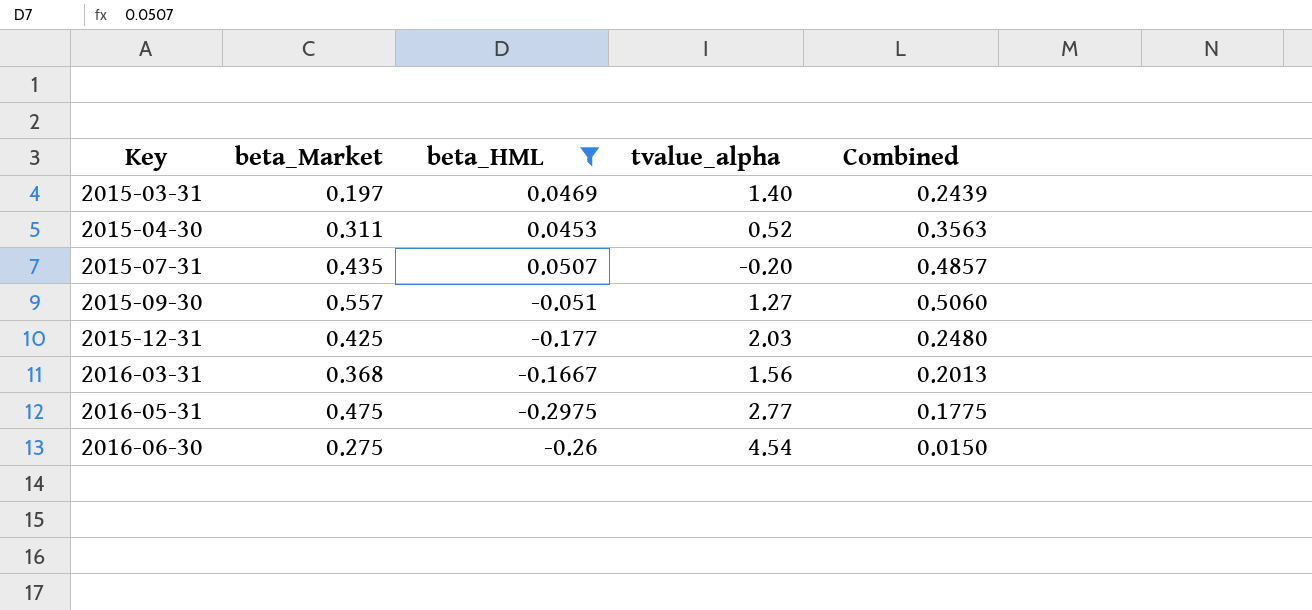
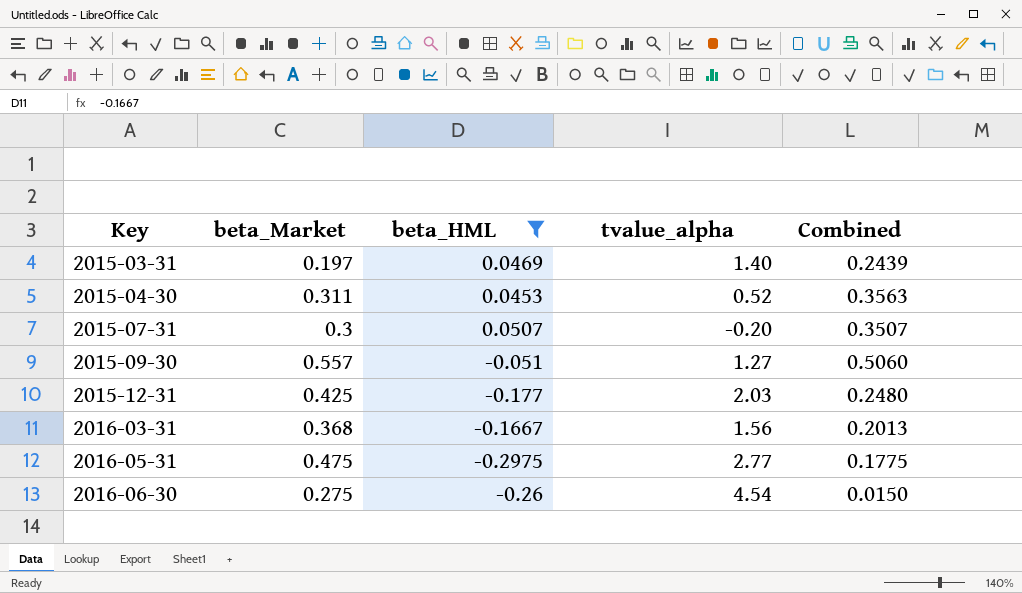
2015-07-31 | beta_Market: 0.435 -> 0.3
2015-07-31 | Combined: 0.4857 -> 0.3507

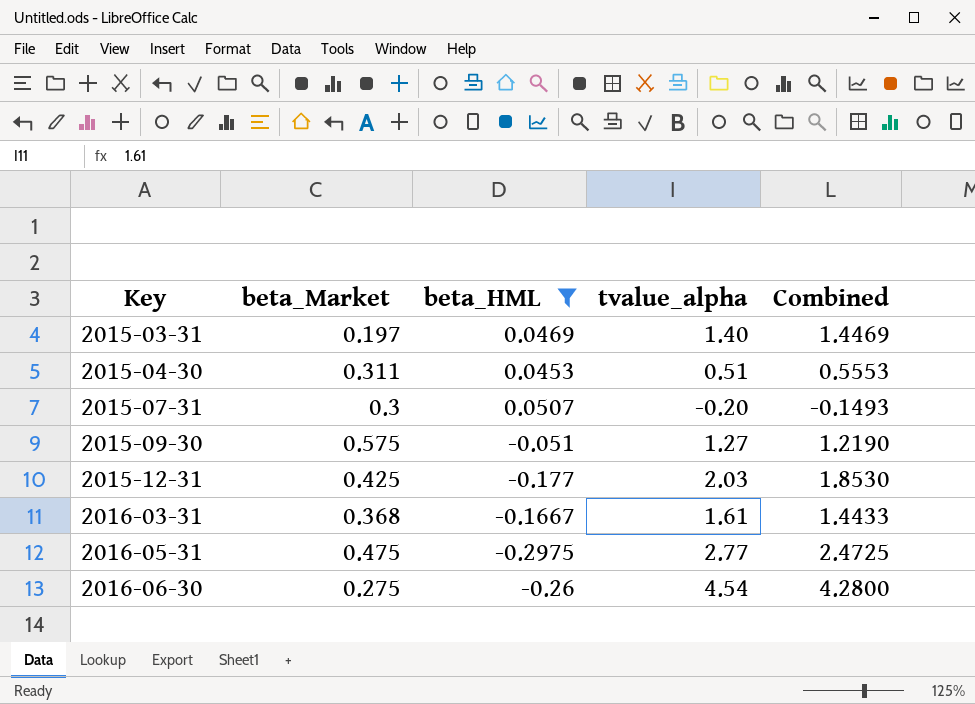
column Combined | formula: [beta_Market] + [beta_HML] -> [beta_HML] + [tvalue_alpha]
2015-04-30 | tvalue_alpha: 0.52 -> 0.51
2015-09-30 | beta_Market: 0.557 -> 0.575
2016-03-31 | tvalue_alpha: 1.56 -> 1.61

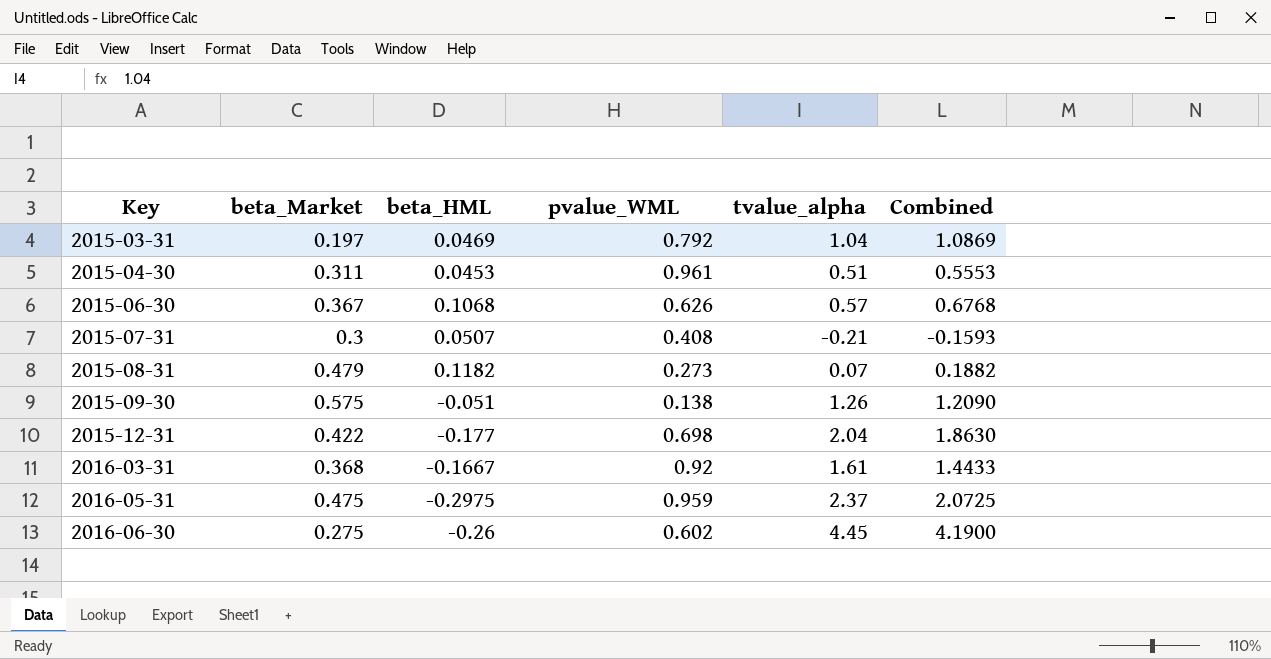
filter: beta_HML <= 0.0507 -> none
column pvalue_WML | position: none -> 4
2015-03-31 | tvalue_alpha: 1.40 -> 1.04
2015-03-31 | Combined: 1.4469 -> 1.0869
2015-07-31 | tvalue_alpha: -0.20 -> -0.21
2015-07-31 | Combined: -0.1493 -> -0.1593
2015-09-30 | tvalue_alpha: 1.27 -> 1.26
2015-09-30 | Combined: 1.2190 -> 1.2090
2015-12-31 | beta_Market: 0.425 -> 0.422
2015-12-31 | tvalue_alpha: 2.03 -> 2.04
2015-12-31 | Combined: 1.8530 -> 1.8630
2016-05-31 | tvalue_alpha: 2.77 -> 2.37
2016-05-31 | Combined: 2.4725 -> 2.0725
2016-06-30 | tvalue_alpha: 4.54 -> 4.45
2016-06-30 | Combined: 4.2800 -> 4.1900

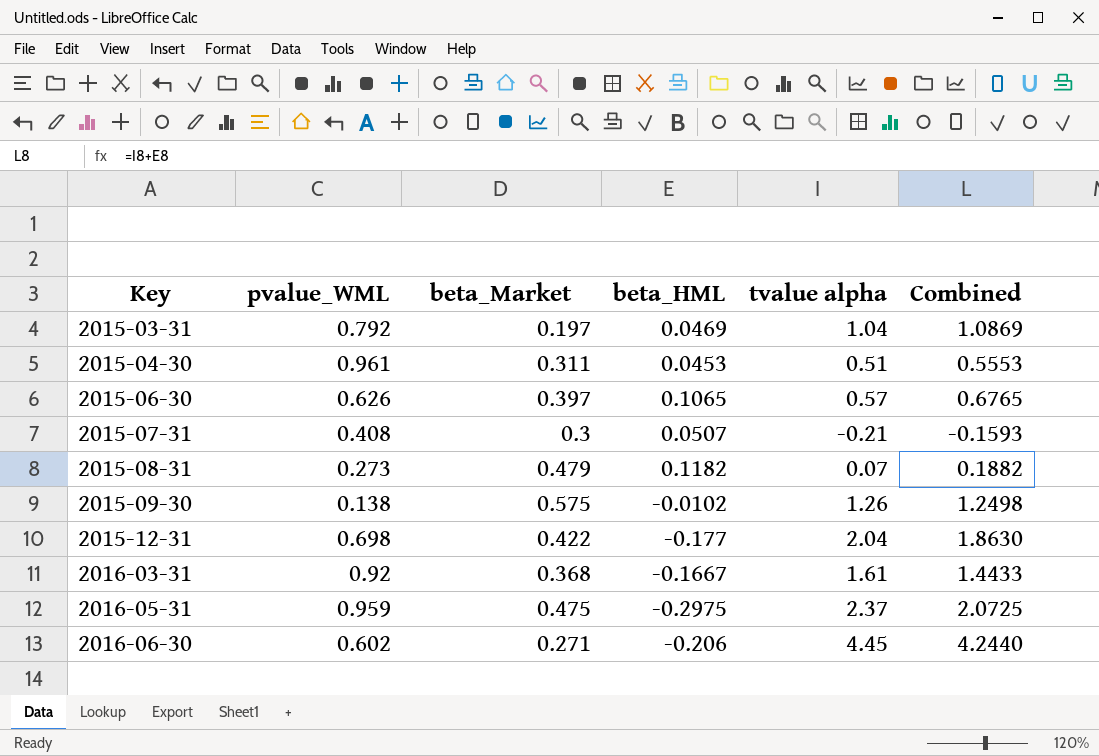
column pvalue_WML | position: 4 -> 2
column name: tvalue_alpha -> tvalue alpha
2015-06-30 | beta_Market: 0.367 -> 0.397
2015-06-30 | beta_HML: 0.1068 -> 0.1065
2015-06-30 | Combined: 0.6768 -> 0.6765
2015-09-30 | beta_HML: -0.051 -> -0.0102
2015-09-30 | Combined: 1.2090 -> 1.2498
2016-06-30 | beta_Market: 0.275 -> 0.271
2016-06-30 | beta_HML: -0.26 -> -0.206
2016-06-30 | Combined: 4.1900 -> 4.2440

